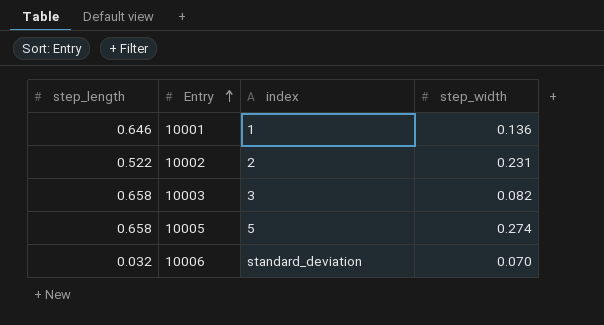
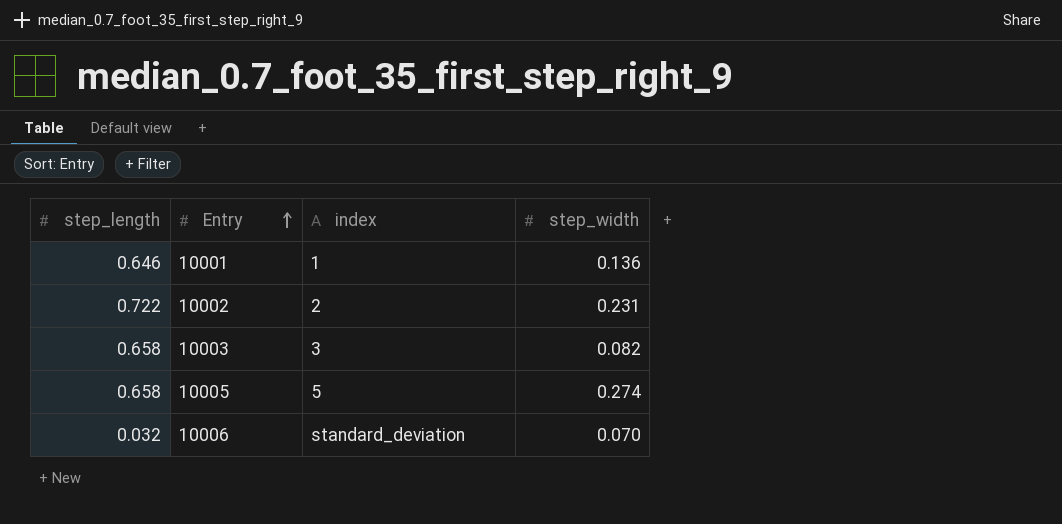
10002 | step_length: 0.522 -> 0.722

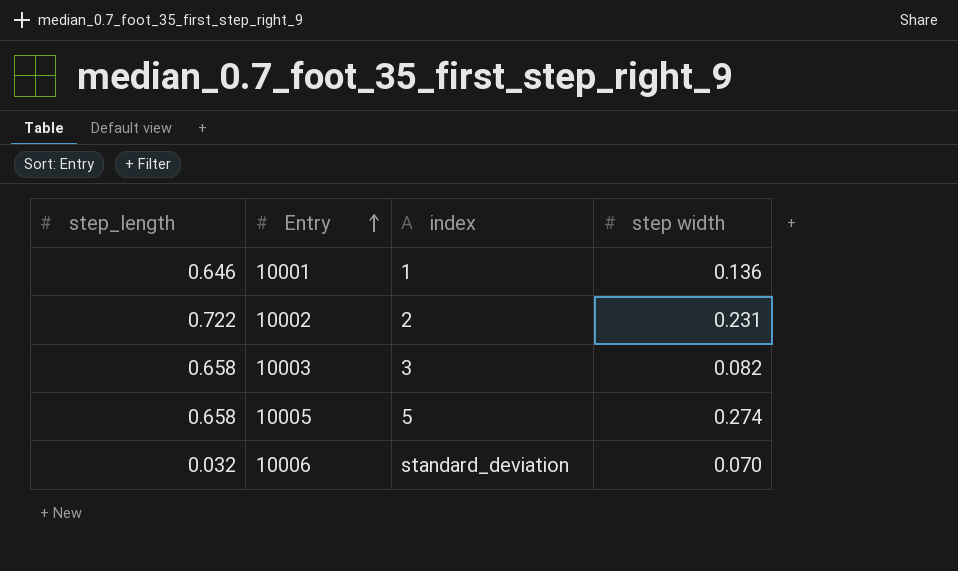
column name: step_width -> step width

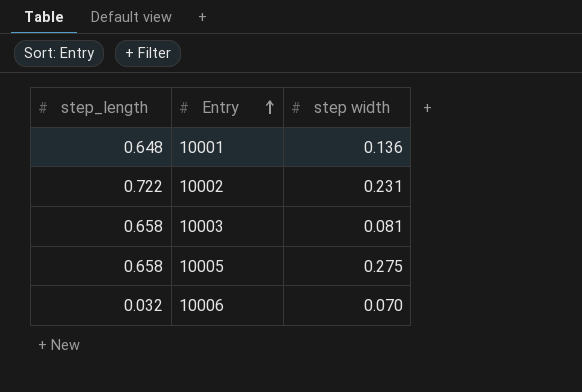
column index | position: 3 -> none
10001 | step_length: 0.646 -> 0.648
10003 | step width: 0.082 -> 0.081
10005 | step width: 0.274 -> 0.275

